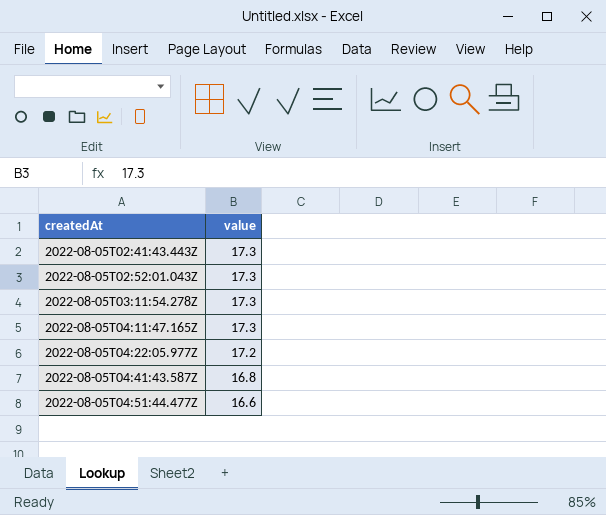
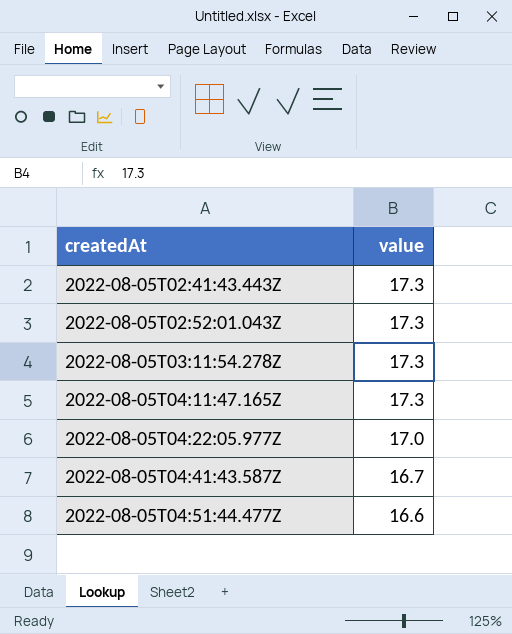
2022-08-05T04:22:05.977Z | value: 17.2 -> 17.0
2022-08-05T04:41:43.587Z | value: 16.8 -> 16.7

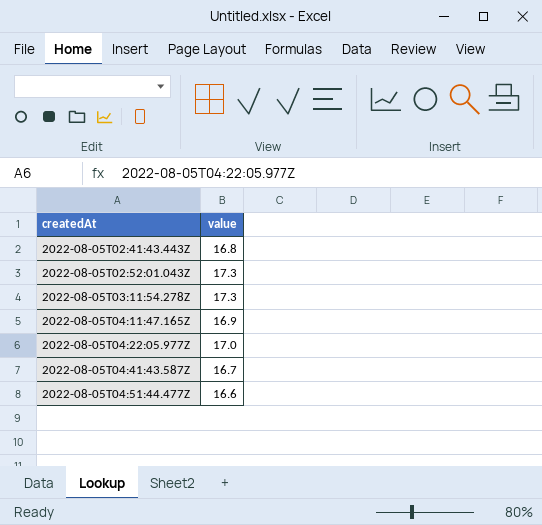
2022-08-05T02:41:43.443Z | value: 17.3 -> 16.8
2022-08-05T04:11:47.165Z | value: 17.3 -> 16.9

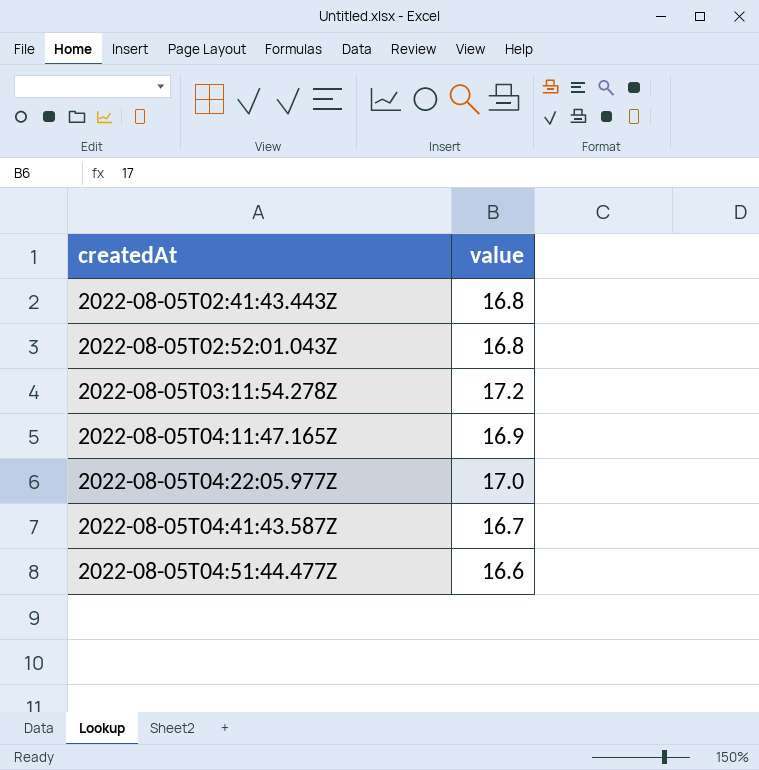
2022-08-05T02:52:01.043Z | value: 17.3 -> 16.8
2022-08-05T03:11:54.278Z | value: 17.3 -> 17.2

